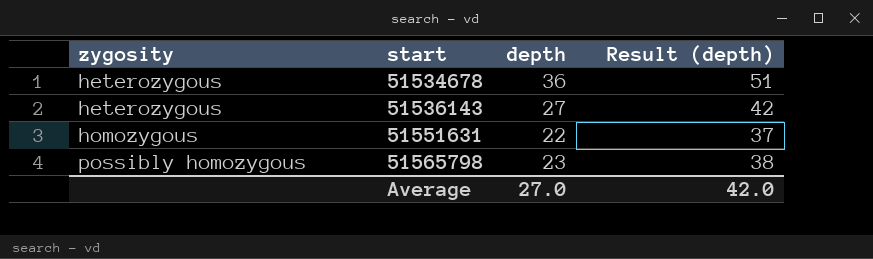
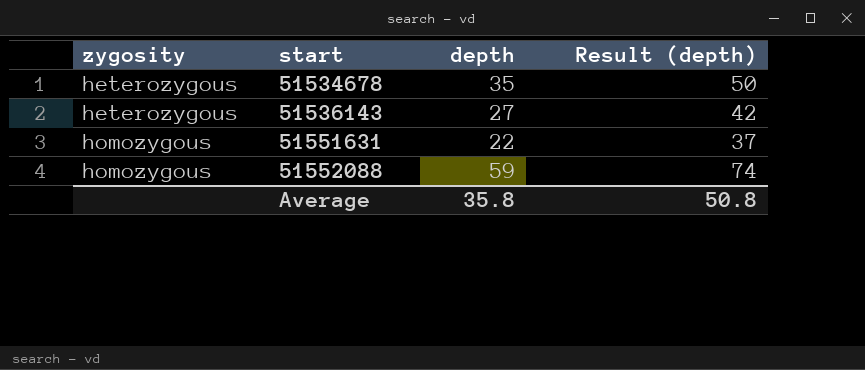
row 51565798: possibly homozygous | 23 | 38 -> none
51534678 | depth: 36 -> 35
51534678 | Result (depth): 51 -> 50
row 51552088: none -> homozygous | 59 | 74
Average | depth: 27.0 -> 35.8
Average | Result (depth): 42.0 -> 50.8

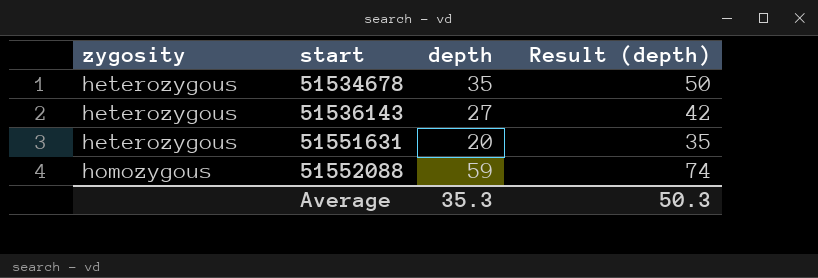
51551631 | zygosity: homozygous -> heterozygous
51551631 | depth: 22 -> 20
51551631 | Result (depth): 37 -> 35
Average | depth: 35.8 -> 35.3
Average | Result (depth): 50.8 -> 50.3

